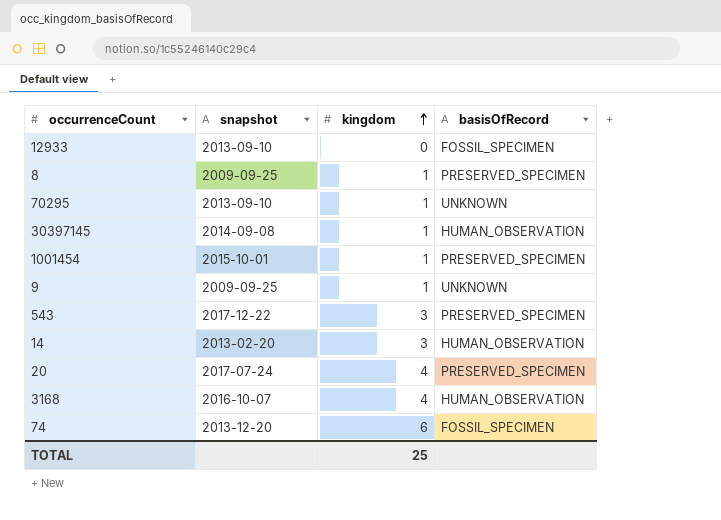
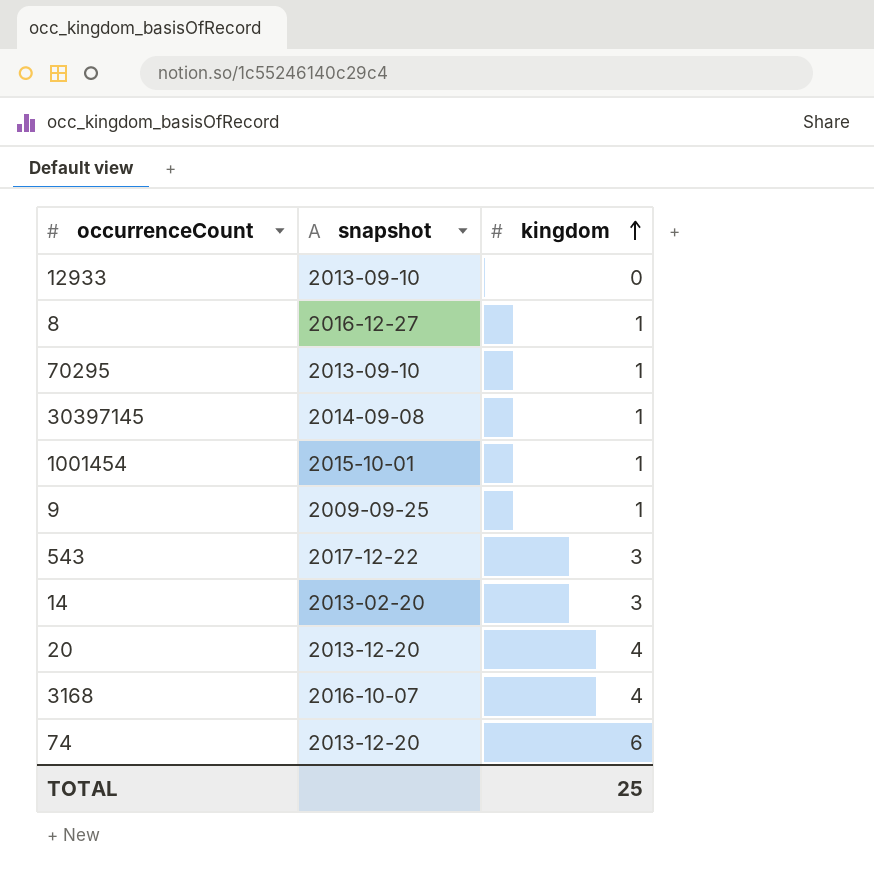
column basisOfRecord | position: 4 -> none
8 | snapshot: 2009-09-25 -> 2016-12-27
20 | snapshot: 2017-07-24 -> 2013-12-20

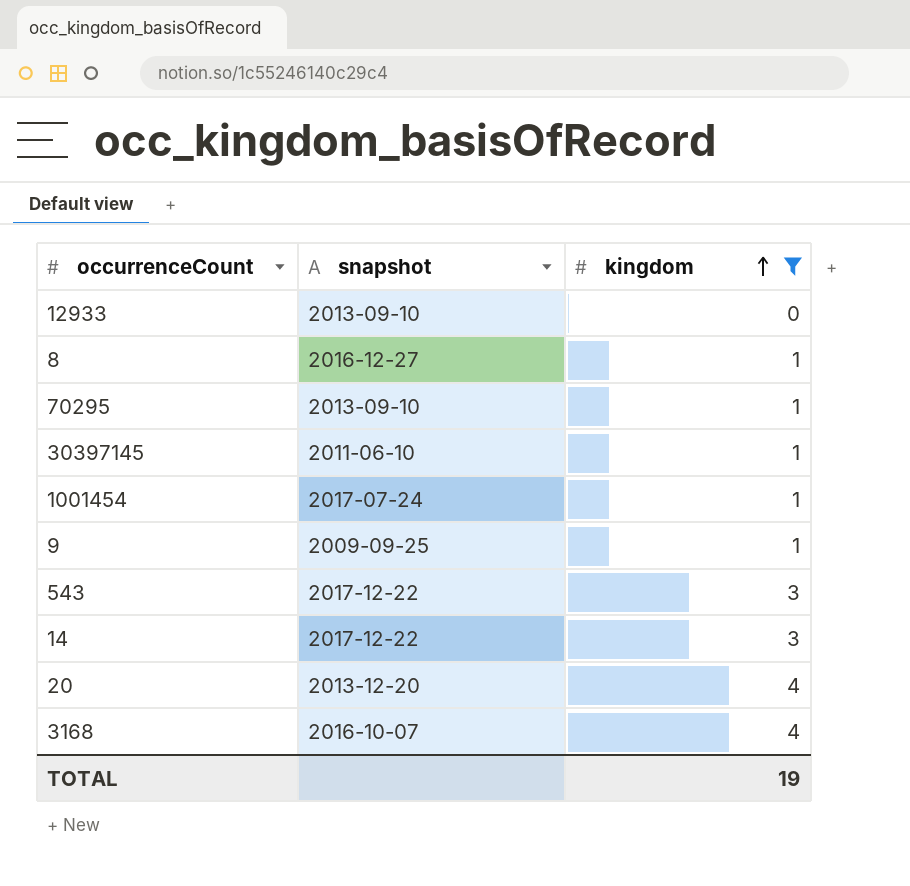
filter: none -> kingdom != 6
30397145 | snapshot: 2014-09-08 -> 2011-06-10
1001454 | snapshot: 2015-10-01 -> 2017-07-24
14 | snapshot: 2013-02-20 -> 2017-12-22
TOTAL | kingdom: 25 -> 19

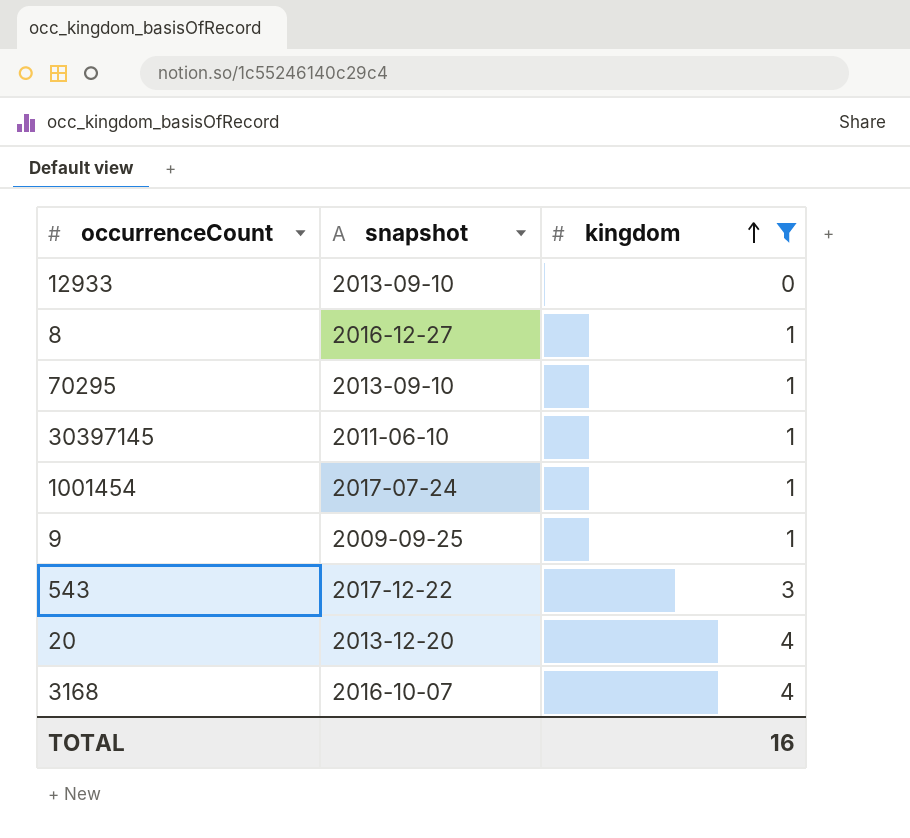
row 14: 2017-12-22 | 3 -> none
TOTAL | kingdom: 19 -> 16

